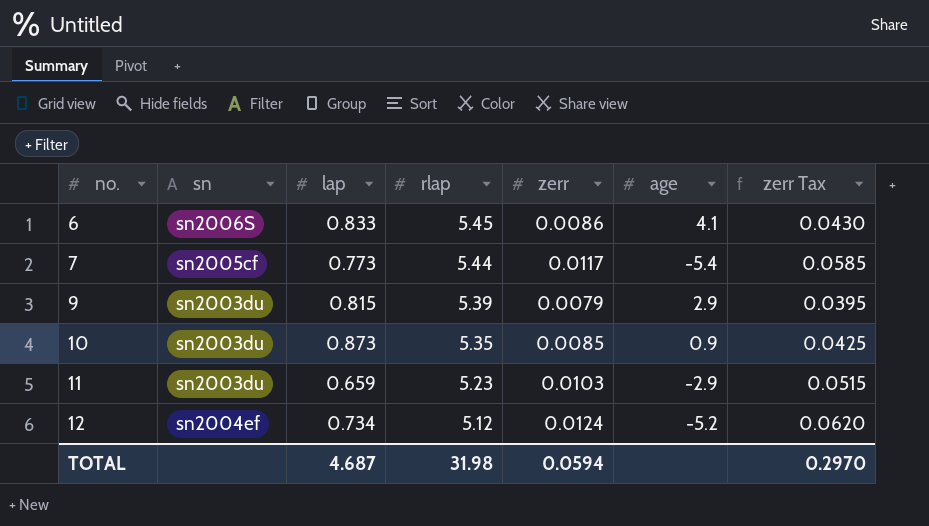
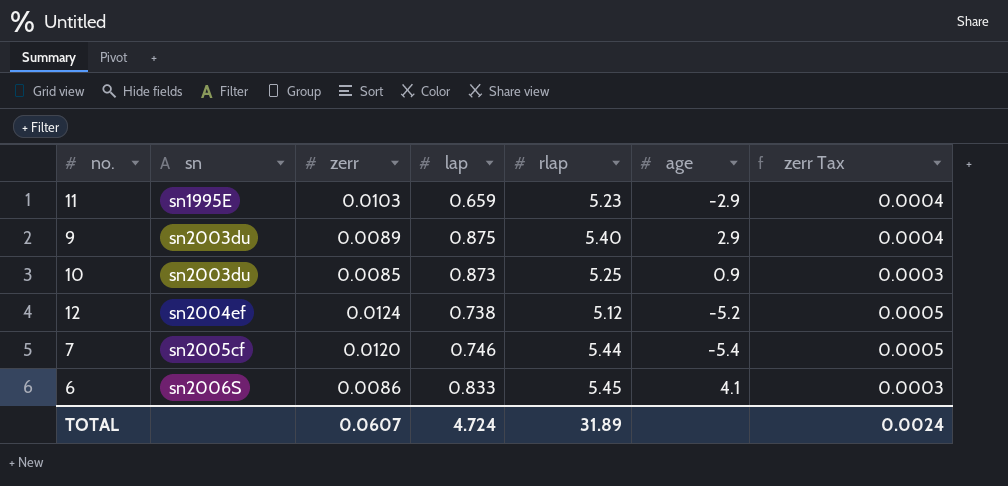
row order: no. ascending -> sn ascending
column zerr | position: 5 -> 3
column zerr Tax | formula: [zerr] * 5 -> [zerr] * 0.04
11 | sn: sn2003du -> sn1995E
9 | zerr: 0.0079 -> 0.0089
9 | lap: 0.815 -> 0.875
9 | rlap: 5.39 -> 5.40
10 | rlap: 5.35 -> 5.25
12 | lap: 0.734 -> 0.738
7 | zerr: 0.0117 -> 0.0120
7 | lap: 0.773 -> 0.746
TOTAL | zerr: 0.0594 -> 0.0607
TOTAL | lap: 4.687 -> 4.724
TOTAL | rlap: 31.98 -> 31.89
TOTAL | zerr Tax: 0.2970 -> 0.0024

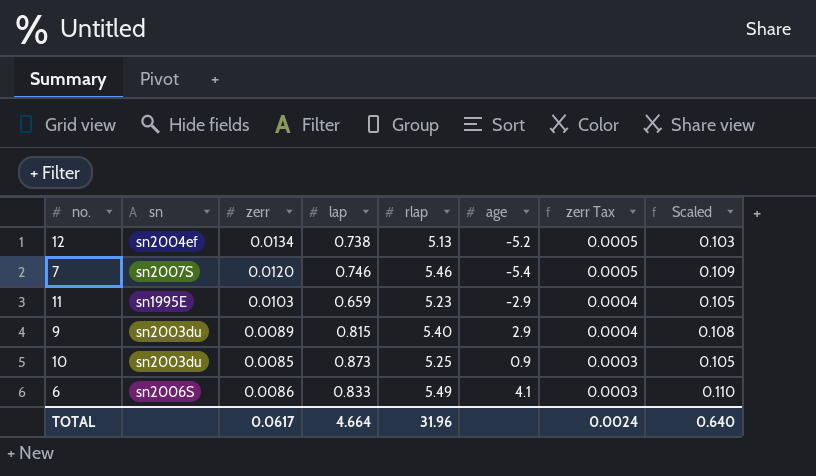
row order: sn ascending -> zerr Tax descending
column Scaled | formula: none -> [rlap] * 0.02
12 | zerr: 0.0124 -> 0.0134
12 | rlap: 5.12 -> 5.13
7 | sn: sn2005cf -> sn2007S
7 | rlap: 5.44 -> 5.46
9 | lap: 0.875 -> 0.815
6 | rlap: 5.45 -> 5.49
TOTAL | zerr: 0.0607 -> 0.0617
TOTAL | lap: 4.724 -> 4.664
TOTAL | rlap: 31.89 -> 31.96

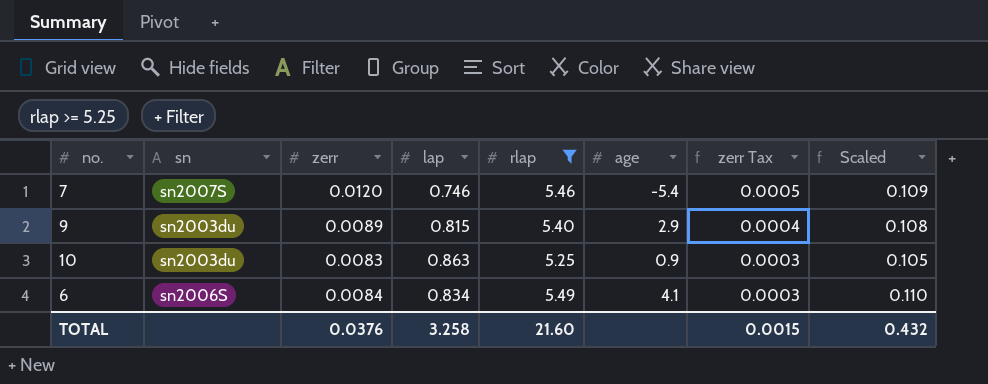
filter: none -> rlap >= 5.25
10 | zerr: 0.0085 -> 0.0083
10 | lap: 0.873 -> 0.863
6 | zerr: 0.0086 -> 0.0084
6 | lap: 0.833 -> 0.834
TOTAL | zerr: 0.0617 -> 0.0376
TOTAL | lap: 4.664 -> 3.258
TOTAL | rlap: 31.96 -> 21.60
TOTAL | zerr Tax: 0.0024 -> 0.0015
TOTAL | Scaled: 0.640 -> 0.432

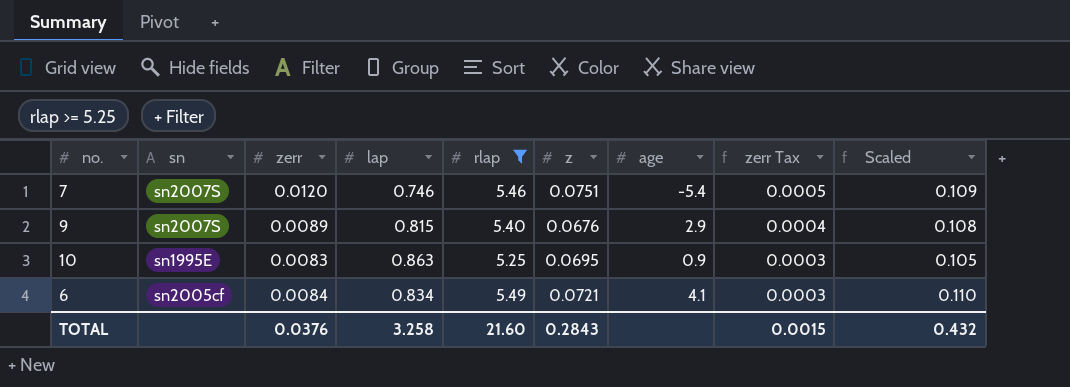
column z | position: none -> 6
9 | sn: sn2003du -> sn2007S
10 | sn: sn2003du -> sn1995E
6 | sn: sn2006S -> sn2005cf

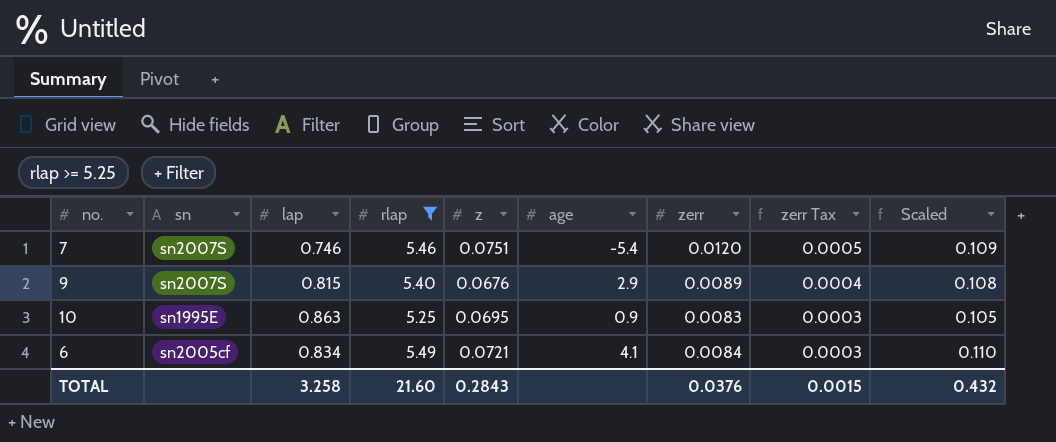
column zerr | position: 3 -> 7

